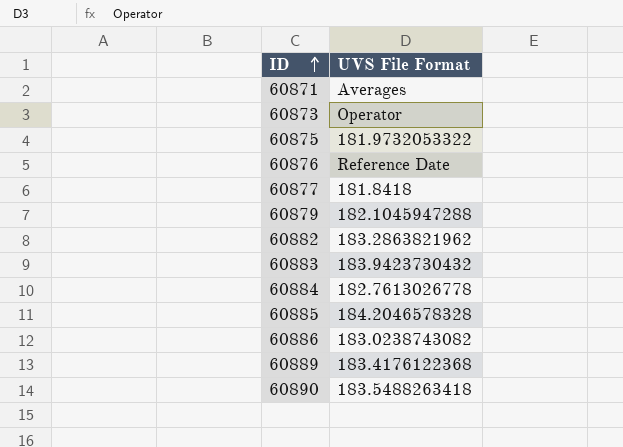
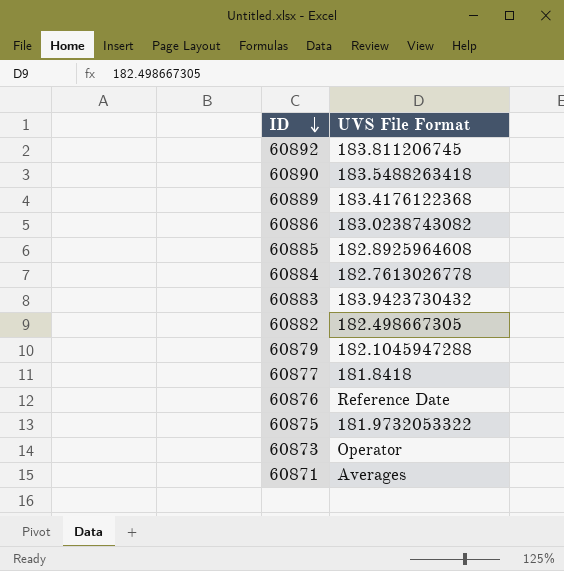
row order: ID ascending -> ID descending
row 60892: none -> 183.811206745
60885 | UVS File Format: 184.2046578328 -> 182.8925964608
60882 | UVS File Format: 183.2863821962 -> 182.498667305

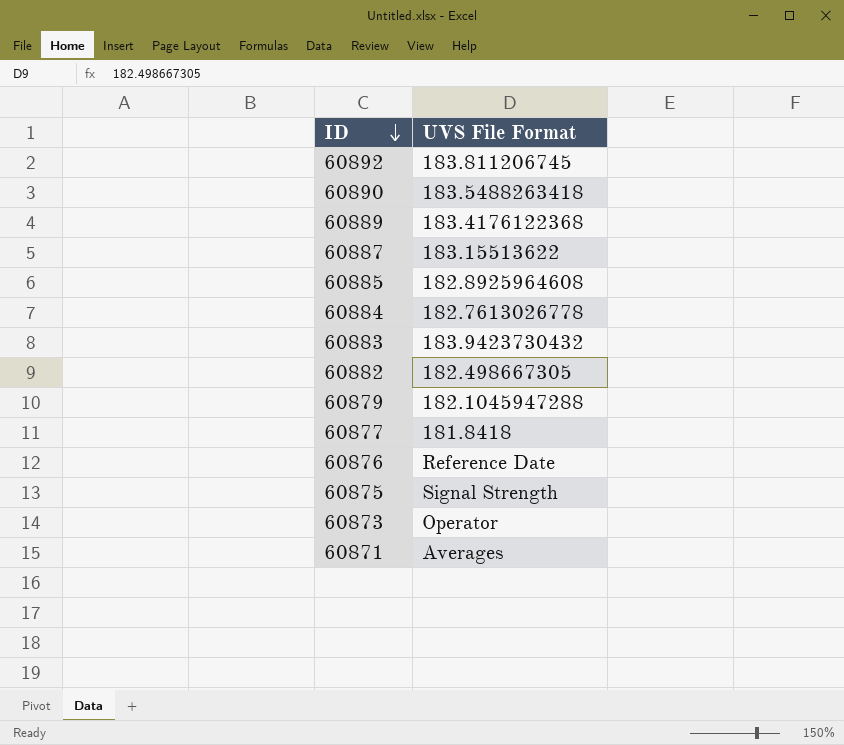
row 60886: 183.0238743082 -> none
row 60887: none -> 183.15513622
60875 | UVS File Format: 181.9732053322 -> Signal Strength

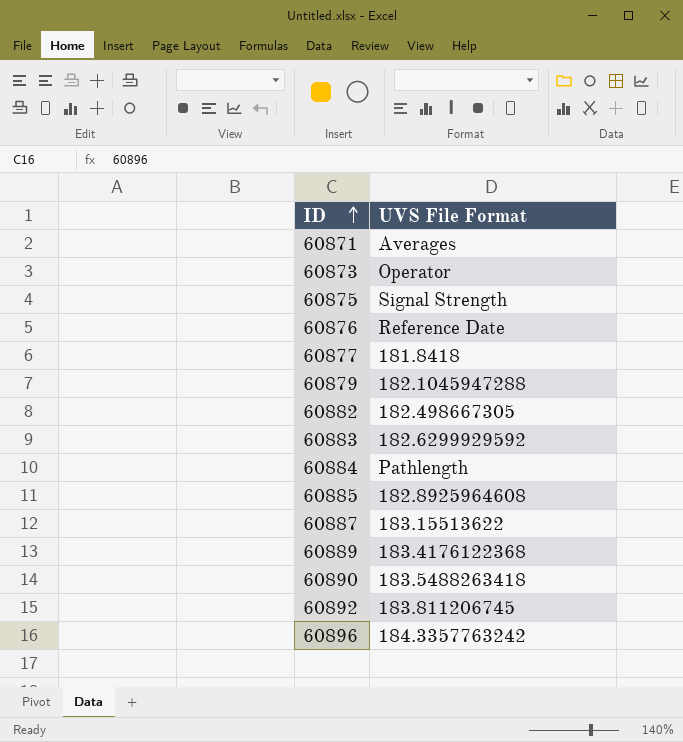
row order: ID descending -> ID ascending
60883 | UVS File Format: 183.9423730432 -> 182.6299929592
60884 | UVS File Format: 182.7613026778 -> Pathlength
row 60896: none -> 184.3357763242

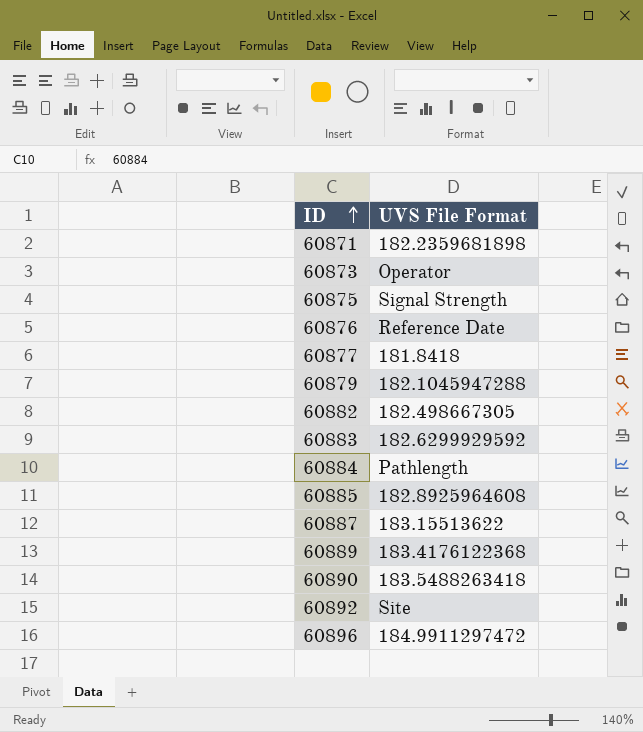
60871 | UVS File Format: Averages -> 182.2359681898
60892 | UVS File Format: 183.811206745 -> Site
60896 | UVS File Format: 184.3357763242 -> 184.9911297472

